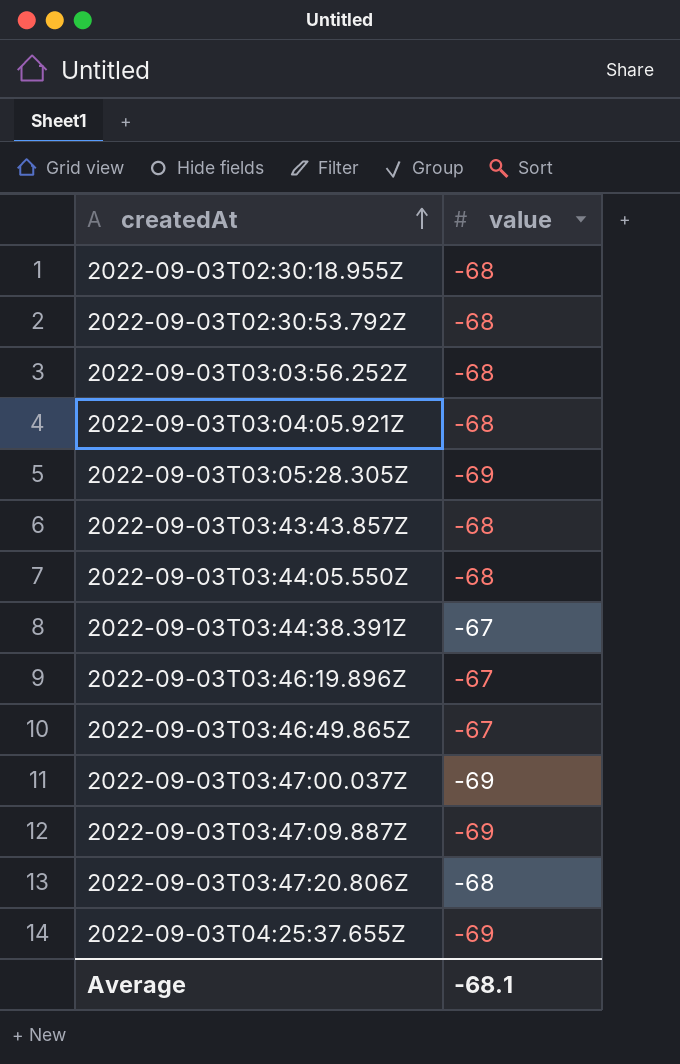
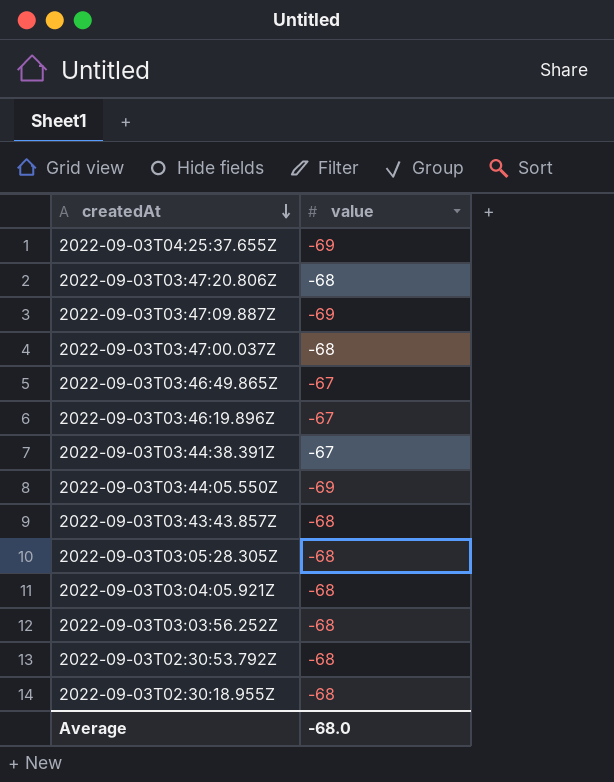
row order: createdAt ascending -> createdAt descending
2022-09-03T03:47:00.037Z | value: -69 -> -68
2022-09-03T03:44:05.550Z | value: -68 -> -69
2022-09-03T03:05:28.305Z | value: -69 -> -68
Average | value: -68.1 -> -68.0

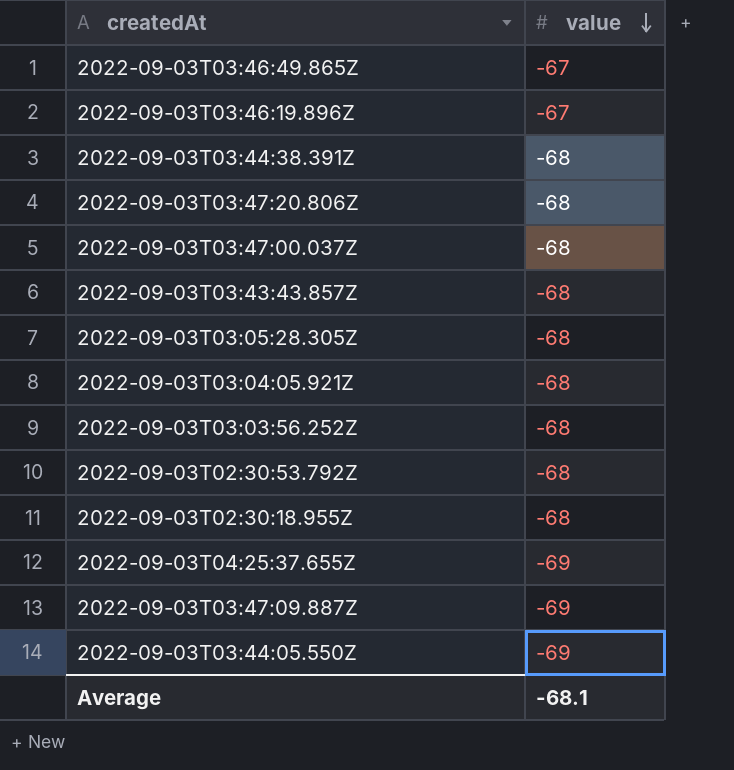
row order: createdAt descending -> value descending
2022-09-03T03:44:38.391Z | value: -67 -> -68
Average | value: -68.0 -> -68.1

